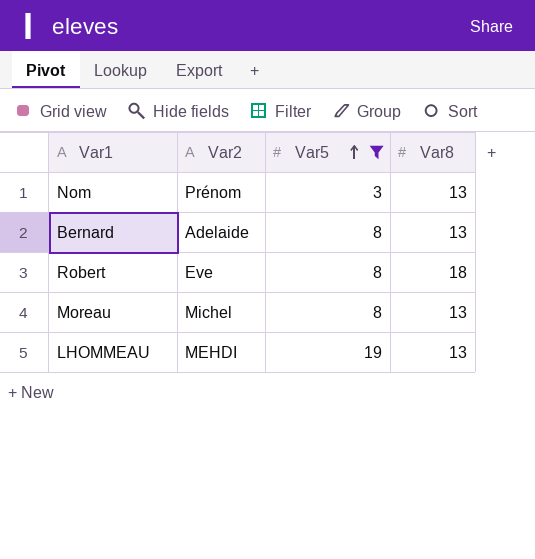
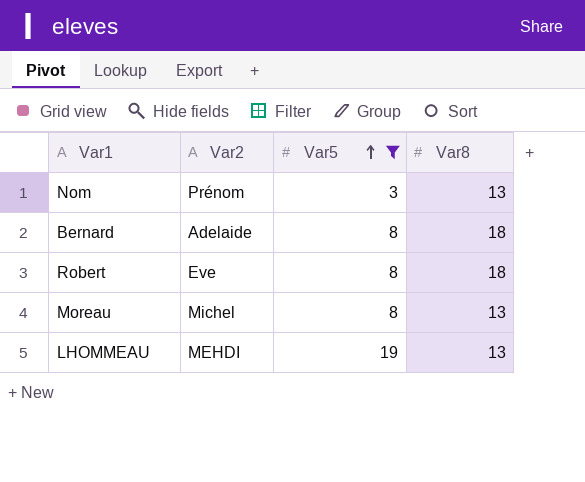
Bernard | Var8: 13 -> 18

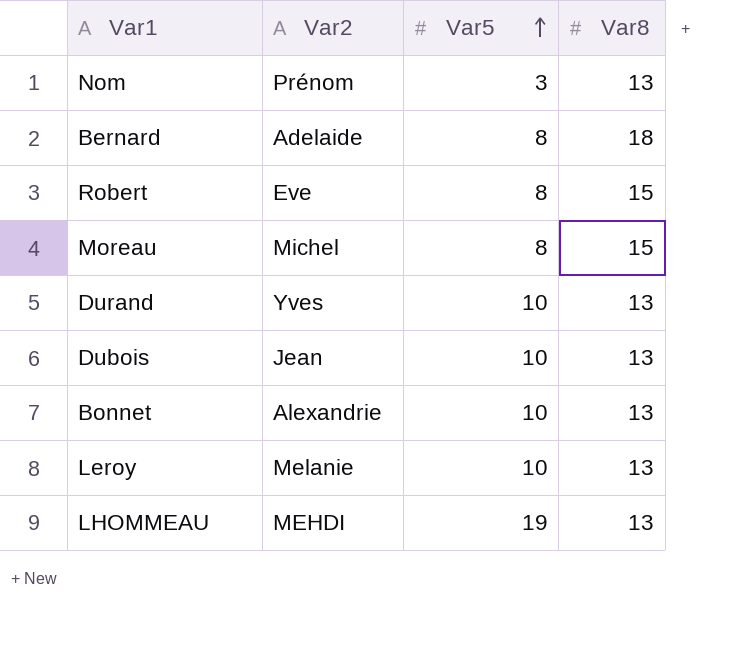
filter: Var5 != 10 -> none
Robert | Var8: 18 -> 15
Moreau | Var8: 13 -> 15

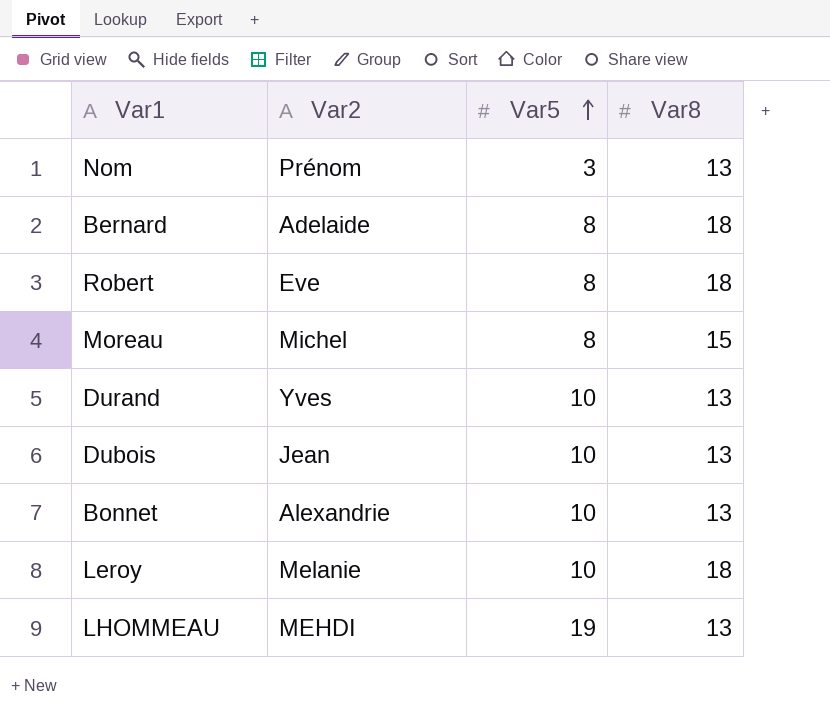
Robert | Var8: 15 -> 18
Leroy | Var8: 13 -> 18

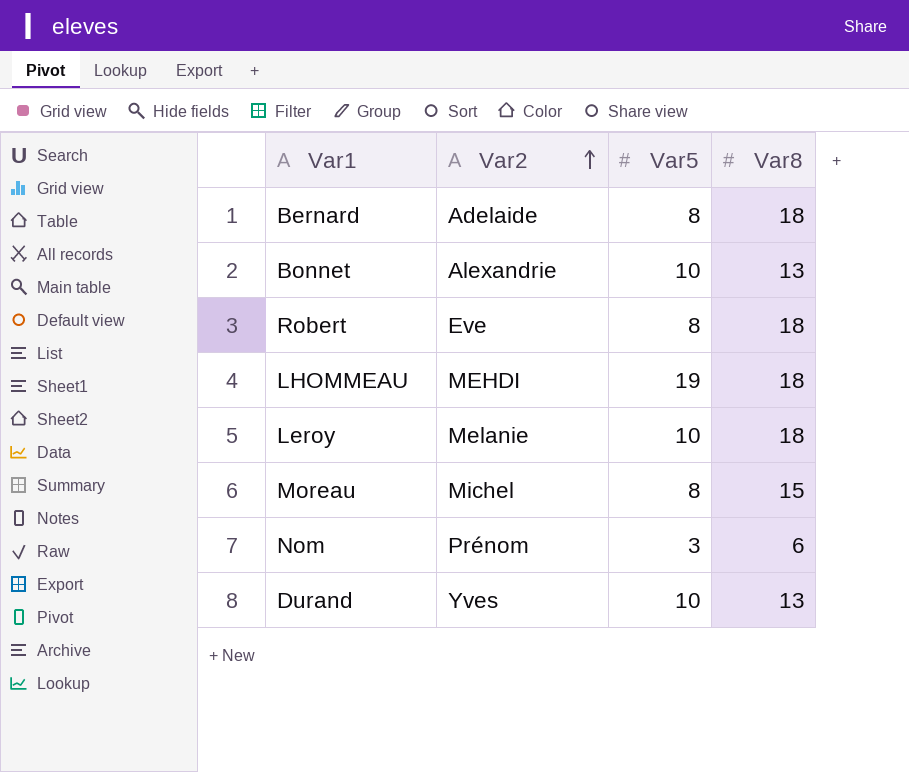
row order: Var5 ascending -> Var2 ascending
row Dubois: Jean | 10 | 13 -> none
LHOMMEAU | Var8: 13 -> 18
Nom | Var8: 13 -> 6

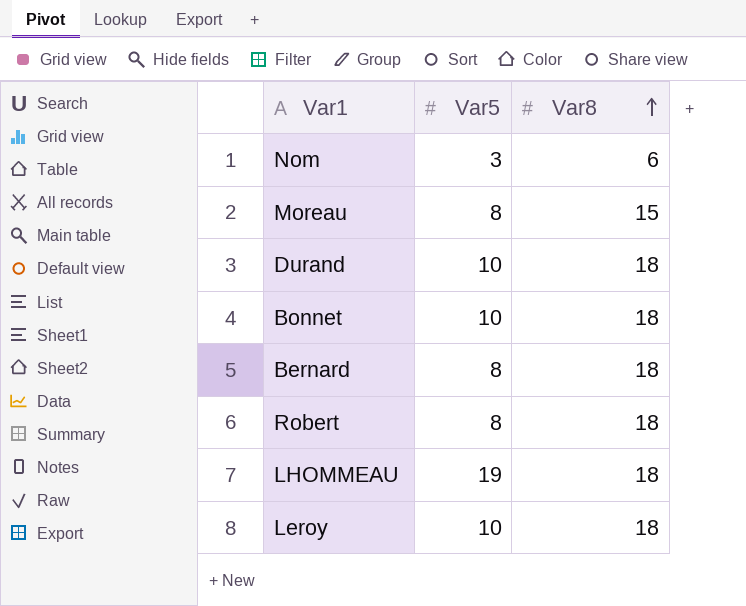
row order: Var2 ascending -> Var8 ascending
column Var2 | position: 2 -> none
Durand | Var8: 13 -> 18
Bonnet | Var8: 13 -> 18

